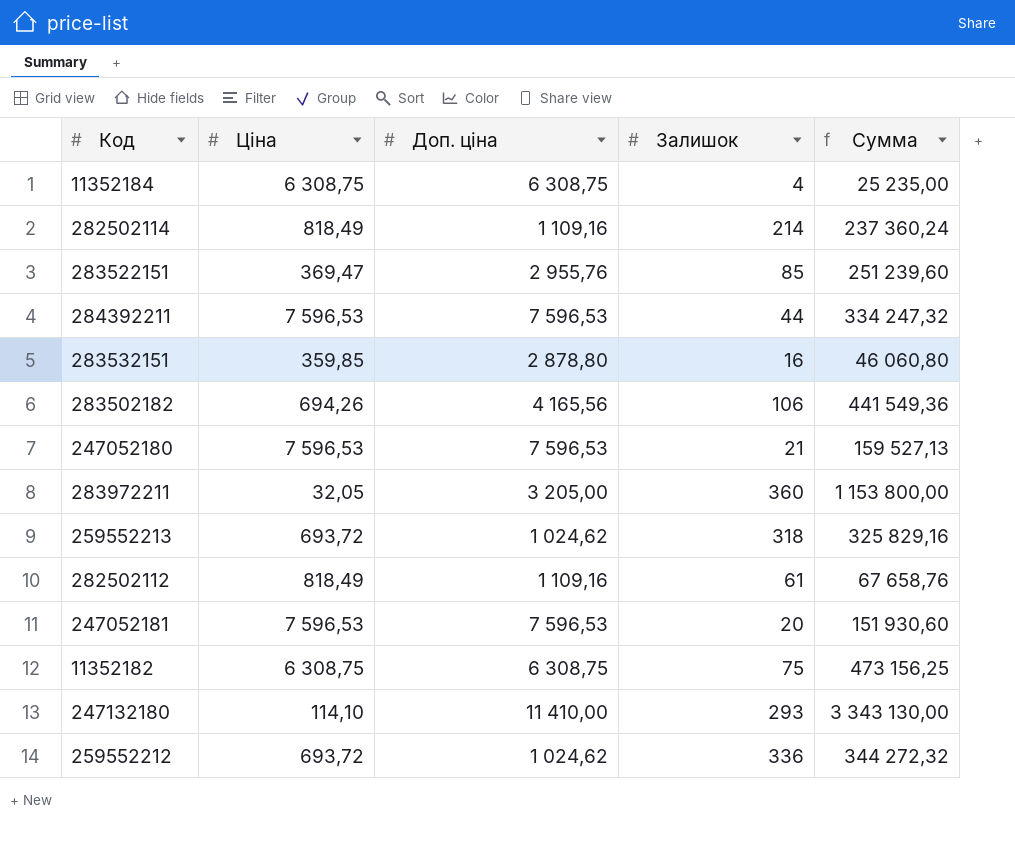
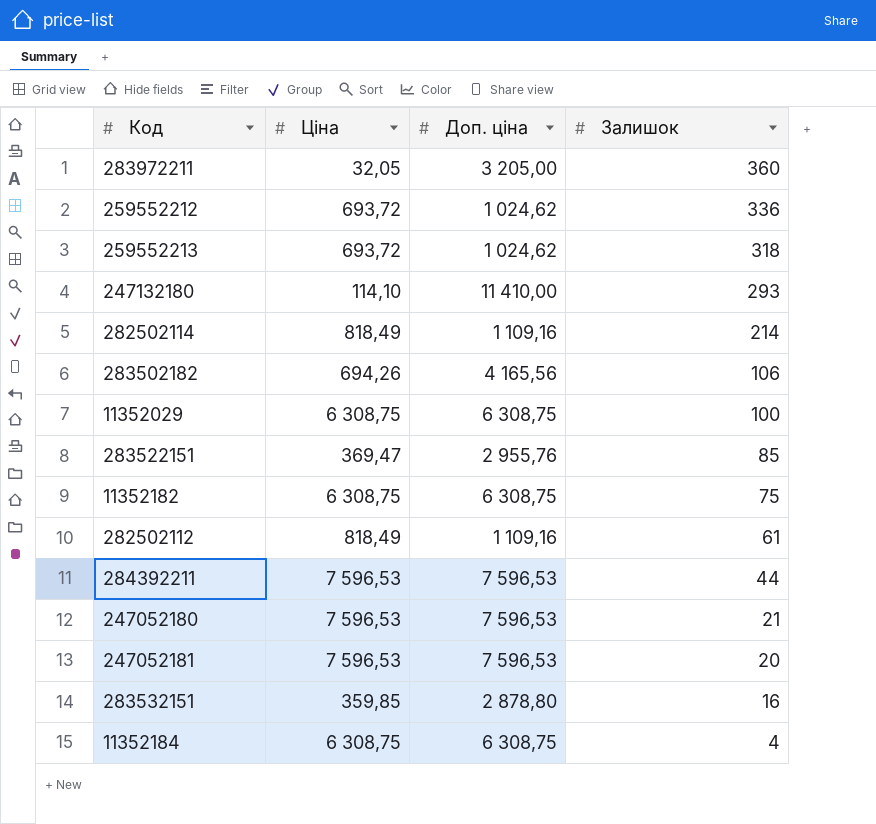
row order: none -> Залишок descending
column Сумма | formula: [Доп. ціна] * [Залишок] -> none
row 11352029: none -> 6 308,75 | 6 308,75 | 100

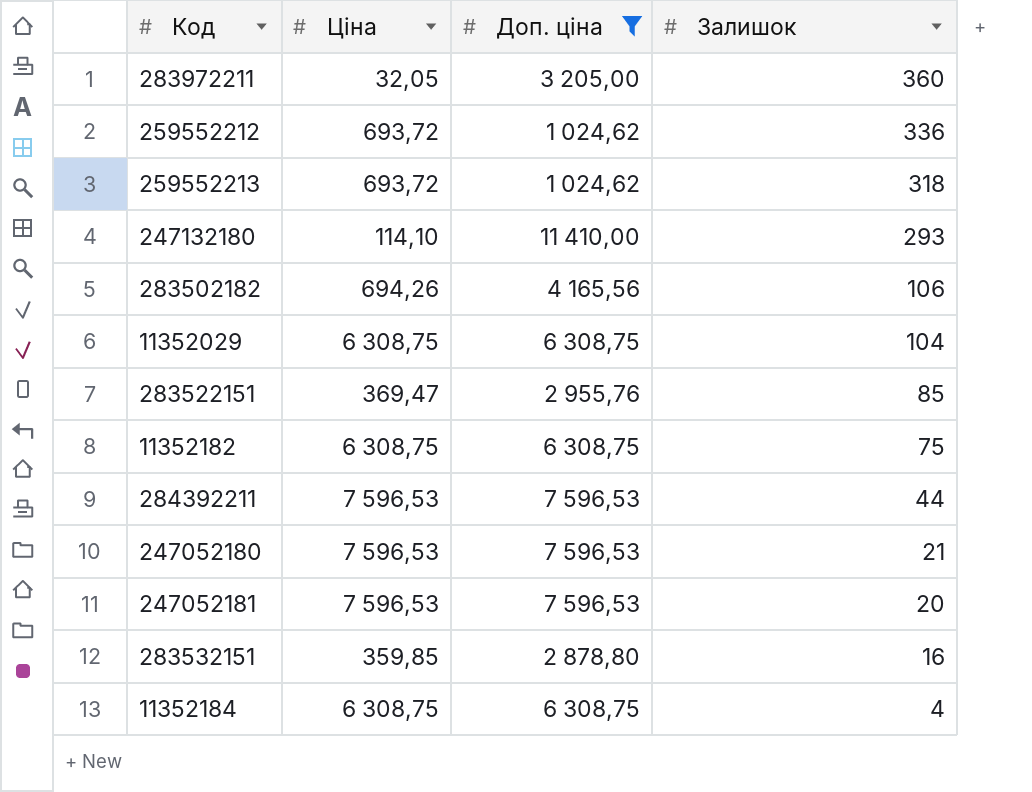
filter: none -> Доп. ціна != 1 109,16
11352029 | Залишок: 100 -> 104

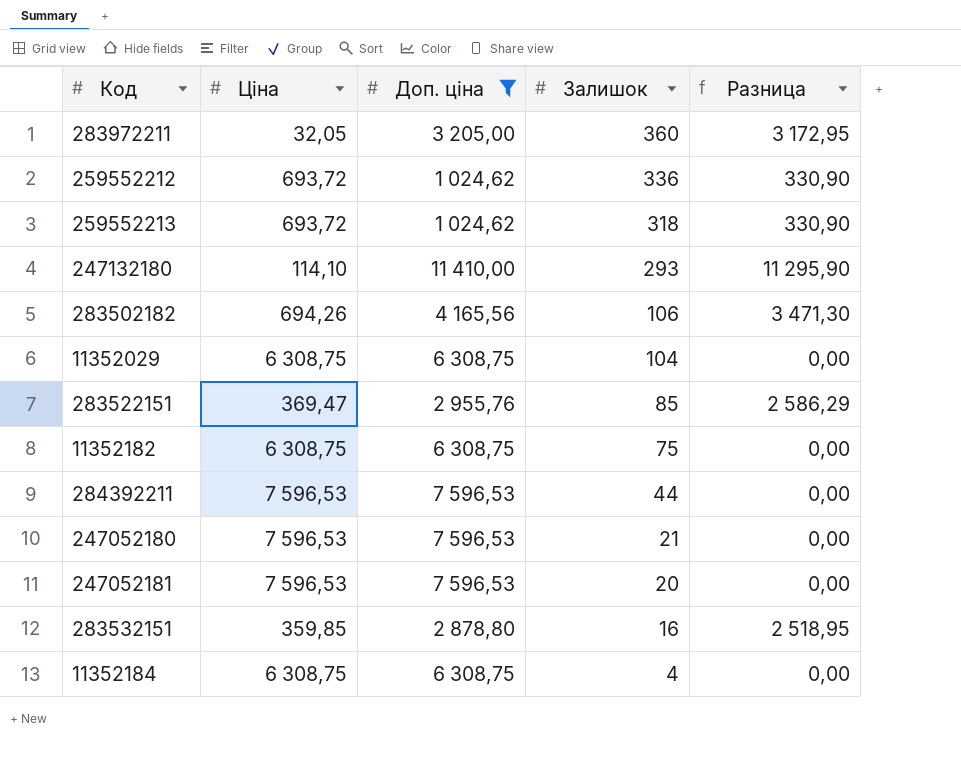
column Разница | formula: none -> [Доп. ціна] - [Ціна]

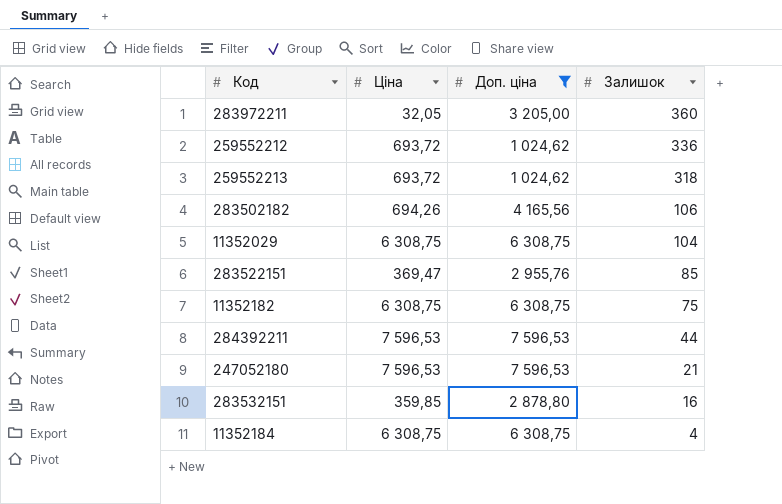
column Разница | formula: [Доп. ціна] - [Ціна] -> none
row 247132180: 114,10 | 11 410,00 | 293 | 11 295,90 -> none
row 247052181: 7 596,53 | 7 596,53 | 20 | 0,00 -> none

